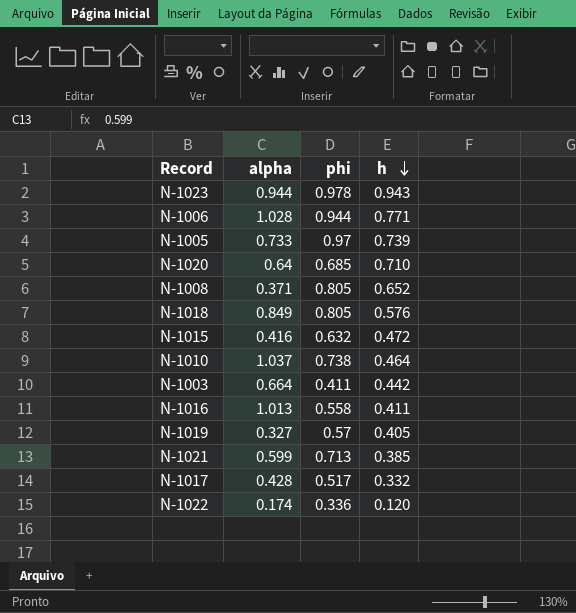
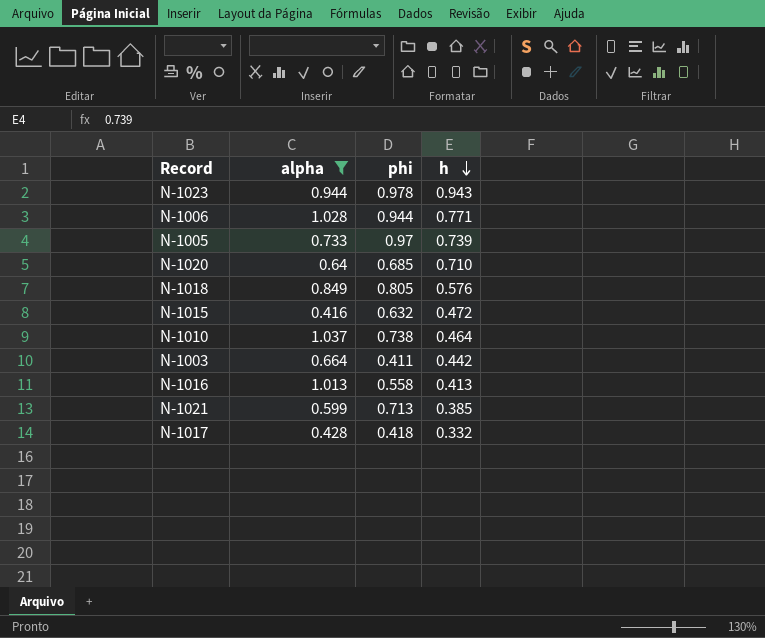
filter: none -> alpha >= 0.416
N-1016 | h: 0.411 -> 0.413
N-1017 | phi: 0.517 -> 0.418

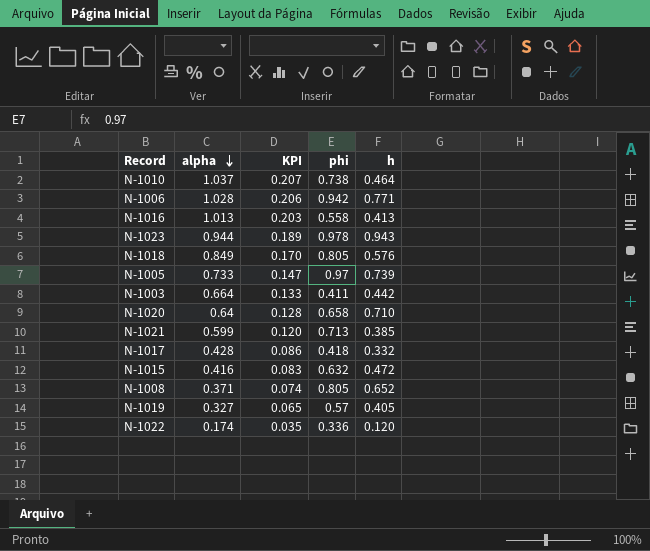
filter: alpha >= 0.416 -> none
row order: h descending -> alpha descending
column KPI | formula: none -> [alpha] * 0.2
N-1006 | phi: 0.944 -> 0.942
N-1020 | phi: 0.685 -> 0.658

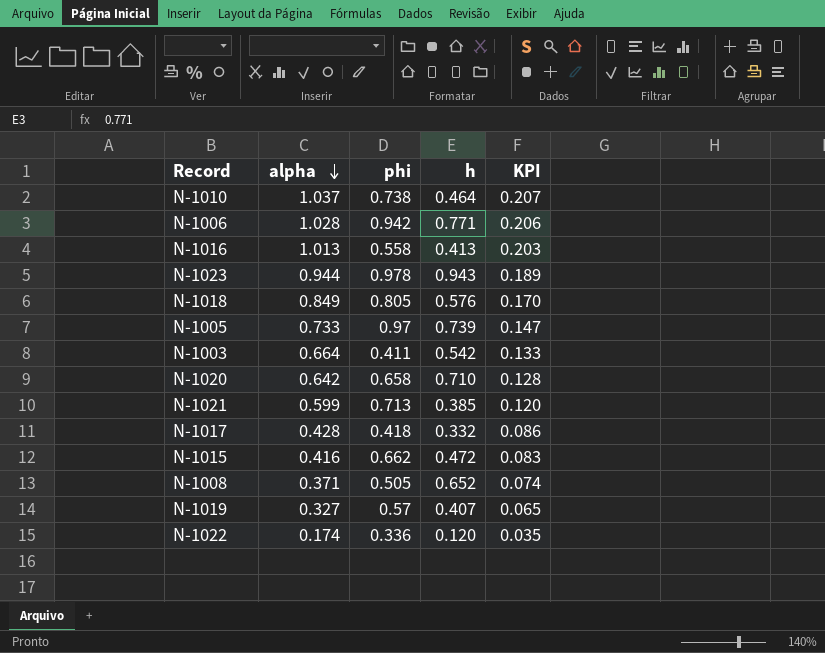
column KPI | position: 3 -> 5
N-1003 | h: 0.442 -> 0.542
N-1020 | alpha: 0.64 -> 0.642
N-1015 | phi: 0.632 -> 0.662
N-1008 | phi: 0.805 -> 0.505
N-1019 | h: 0.405 -> 0.407

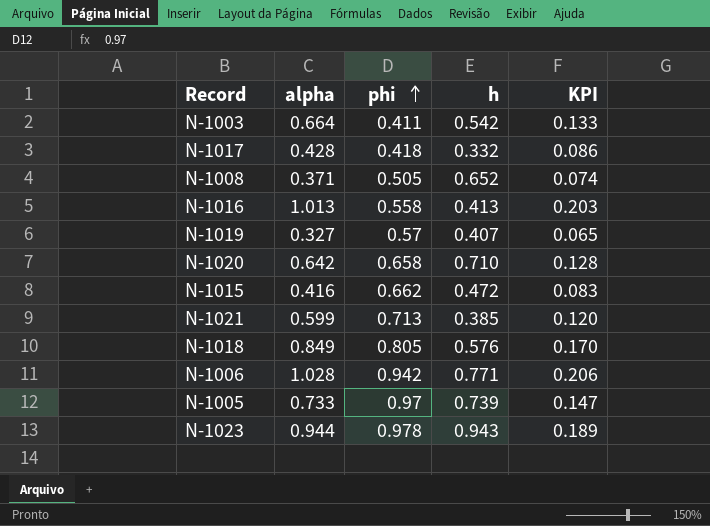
row order: alpha descending -> phi ascending
row N-1010: 1.037 | 0.738 | 0.464 | 0.207 -> none
row N-1022: 0.174 | 0.336 | 0.120 | 0.035 -> none

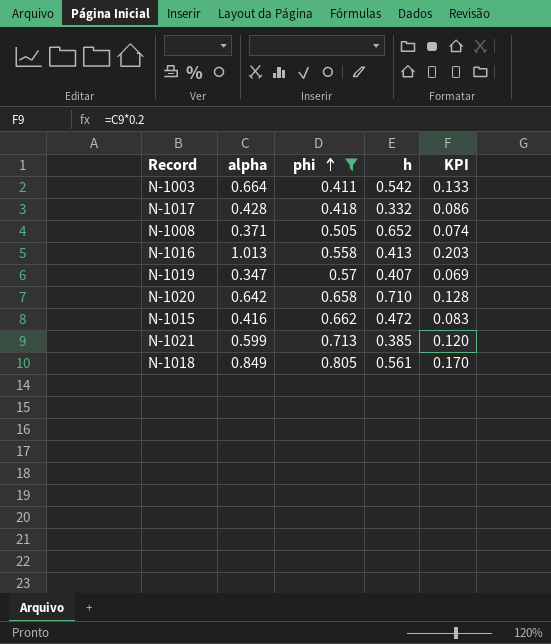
filter: none -> phi <= 0.805
N-1019 | alpha: 0.327 -> 0.347
N-1019 | KPI: 0.065 -> 0.069
N-1018 | h: 0.576 -> 0.561

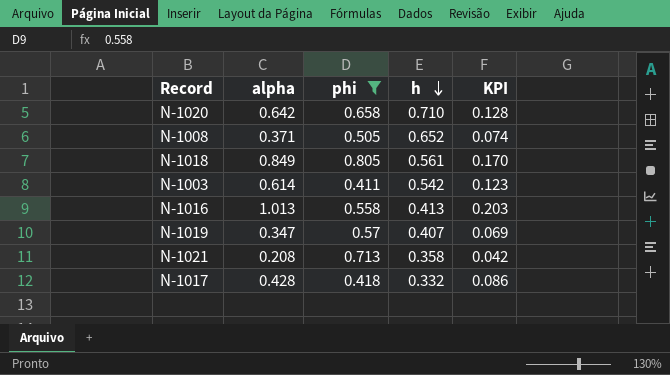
row order: phi ascending -> h descending
row N-1015: 0.416 | 0.662 | 0.472 | 0.083 -> none
N-1003 | alpha: 0.664 -> 0.614
N-1003 | KPI: 0.133 -> 0.123
N-1021 | alpha: 0.599 -> 0.208
N-1021 | h: 0.385 -> 0.358
N-1021 | KPI: 0.120 -> 0.042

